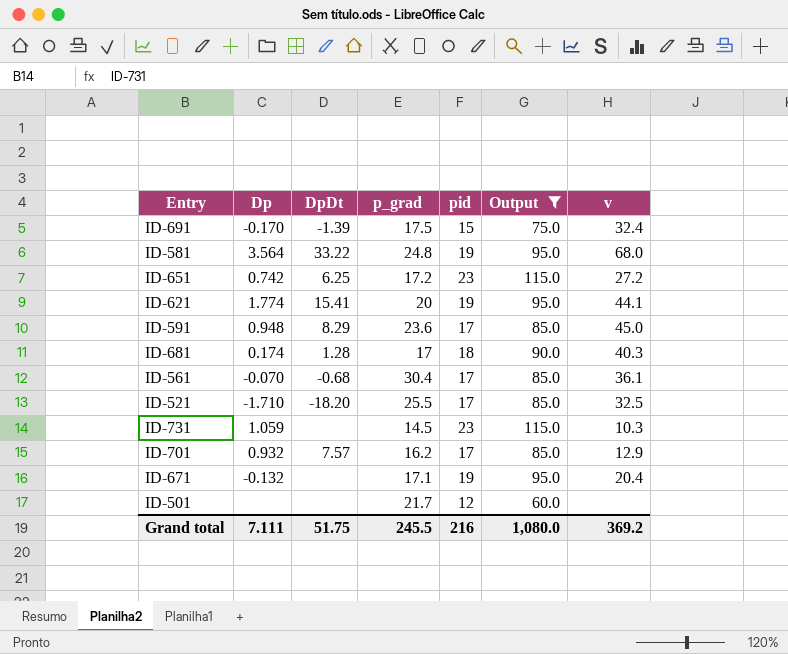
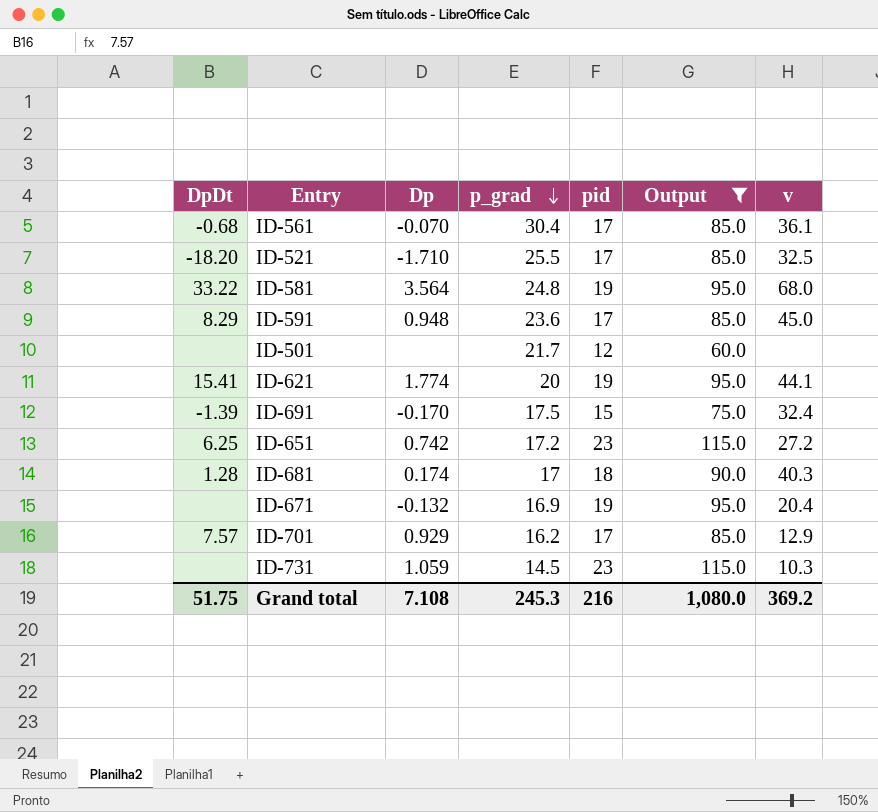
row order: none -> p_grad descending
column DpDt | position: 3 -> 1
ID-671 | p_grad: 17.1 -> 16.9
ID-701 | Dp: 0.932 -> 0.929
Grand total | Dp: 7.111 -> 7.108
Grand total | p_grad: 245.5 -> 245.3

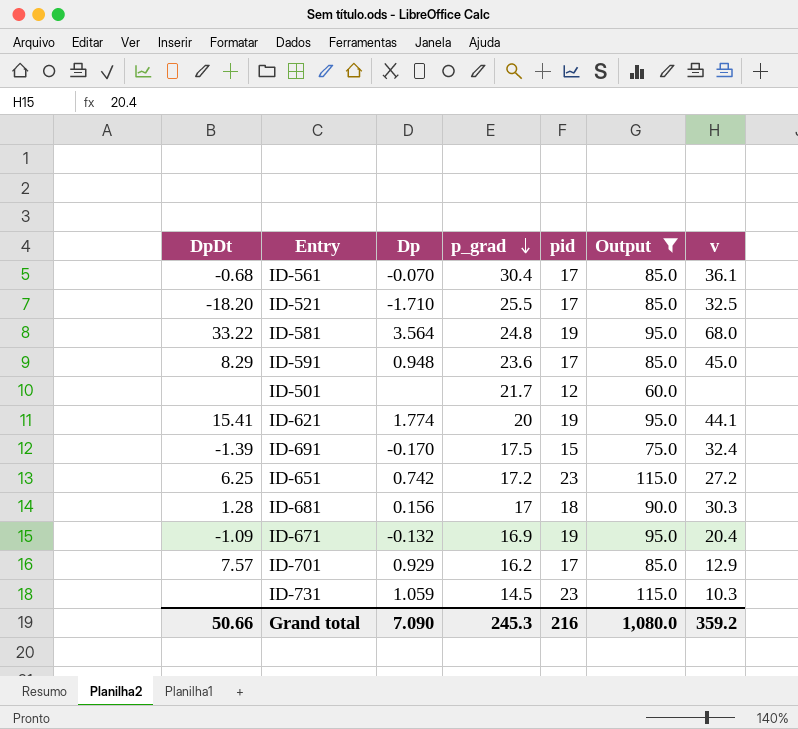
ID-681 | Dp: 0.174 -> 0.156
ID-681 | v: 40.3 -> 30.3
ID-671 | DpDt: none -> -1.09
Grand total | DpDt: 51.75 -> 50.66
Grand total | Dp: 7.108 -> 7.090
Grand total | v: 369.2 -> 359.2

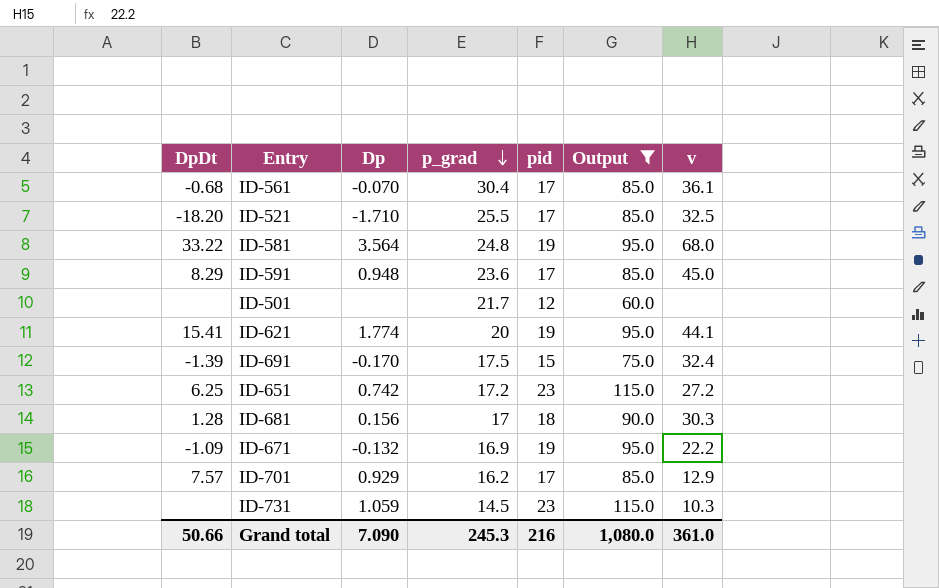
ID-671 | v: 20.4 -> 22.2
Grand total | v: 359.2 -> 361.0

